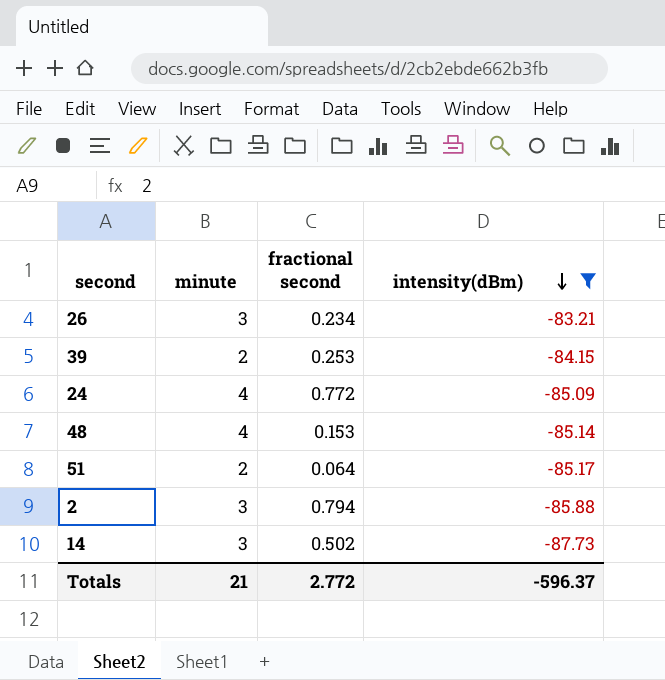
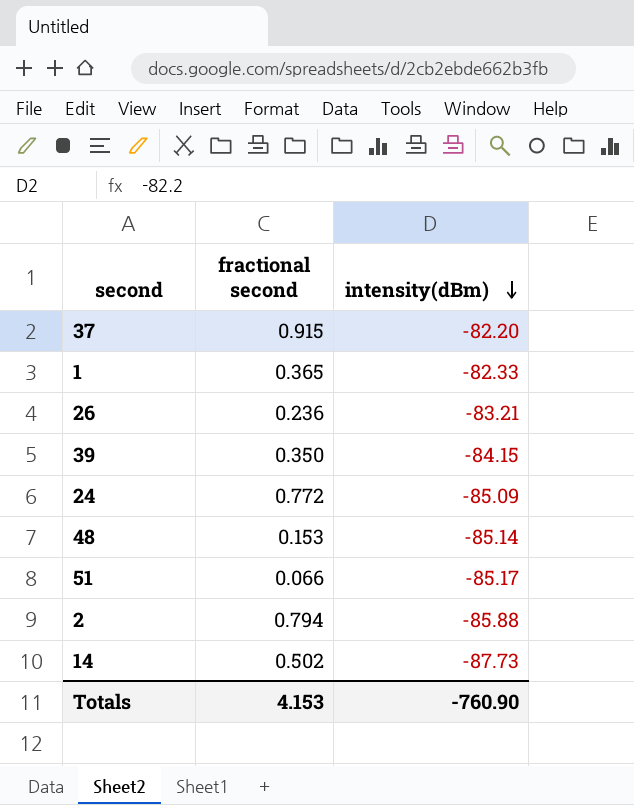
filter: intensity(dBm) <= -83.21 -> none
column minute | position: 2 -> none
26 | fractional second: 0.234 -> 0.236
39 | fractional second: 0.253 -> 0.350
51 | fractional second: 0.064 -> 0.066
Totals | fractional second: 2.772 -> 4.153
Totals | intensity(dBm): -596.37 -> -760.90

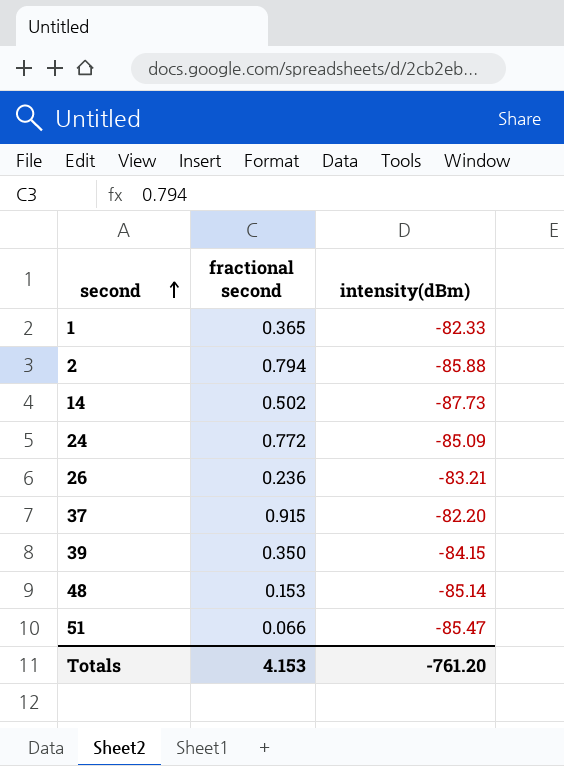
row order: intensity(dBm) descending -> second ascending
51 | intensity(dBm): -85.17 -> -85.47
Totals | intensity(dBm): -760.90 -> -761.20

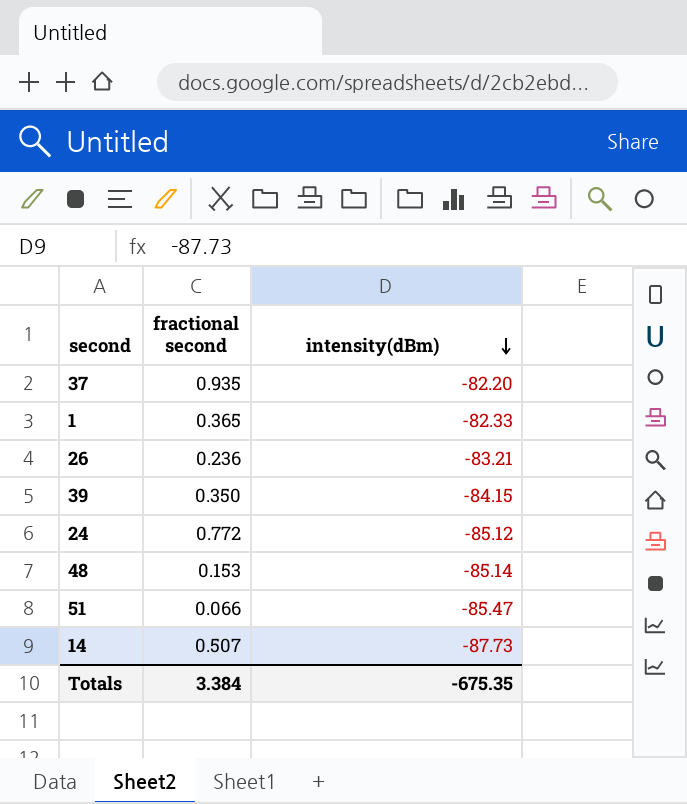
row order: second ascending -> intensity(dBm) descending
row 2: 0.794 | -85.88 -> none
37 | fractional second: 0.915 -> 0.935
24 | intensity(dBm): -85.09 -> -85.12
14 | fractional second: 0.502 -> 0.507
Totals | fractional second: 4.153 -> 3.384
Totals | intensity(dBm): -761.20 -> -675.35

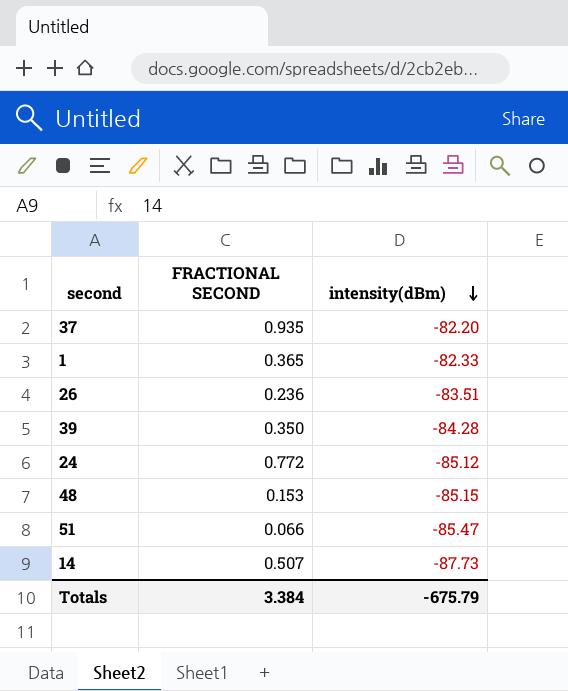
column name: fractional second -> FRACTIONAL SECOND
26 | intensity(dBm): -83.21 -> -83.51
39 | intensity(dBm): -84.15 -> -84.28
48 | intensity(dBm): -85.14 -> -85.15
Totals | intensity(dBm): -675.35 -> -675.79

